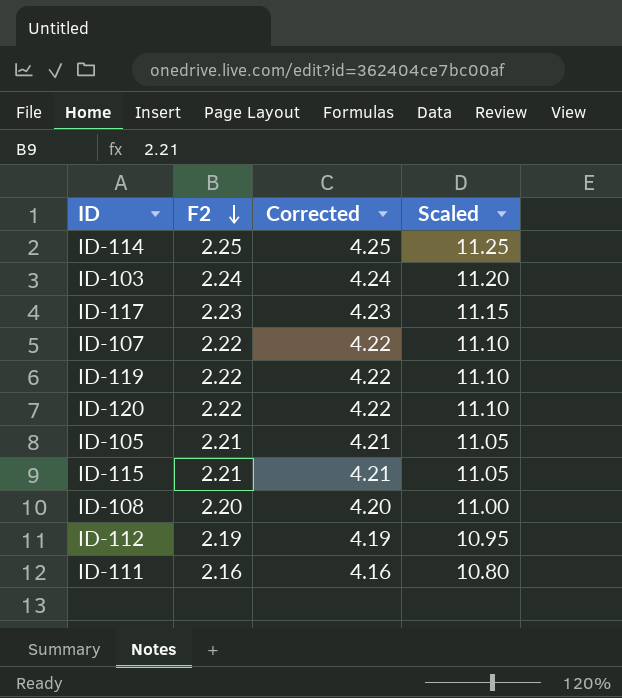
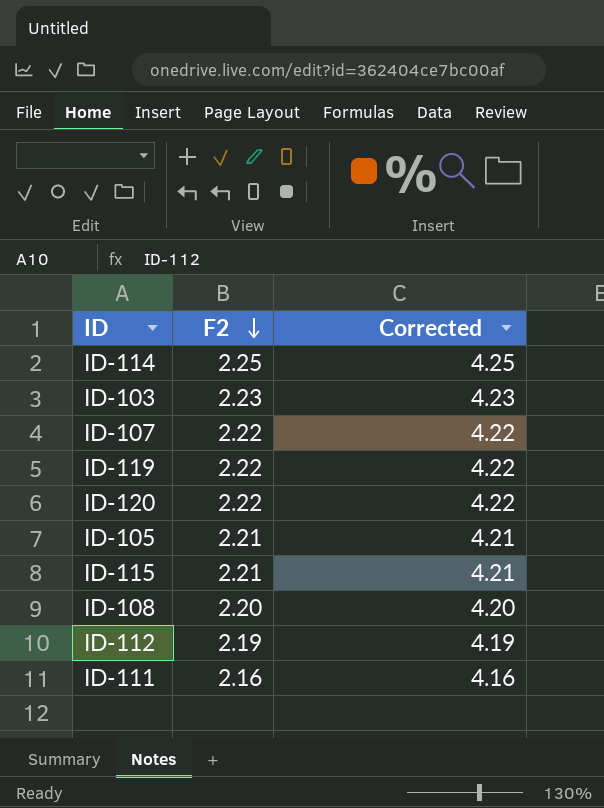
column Scaled | formula: [F2] * 5 -> none
row ID-117: 2.23 | 4.23 | 11.15 -> none
ID-103 | F2: 2.24 -> 2.23
ID-103 | Corrected: 4.24 -> 4.23

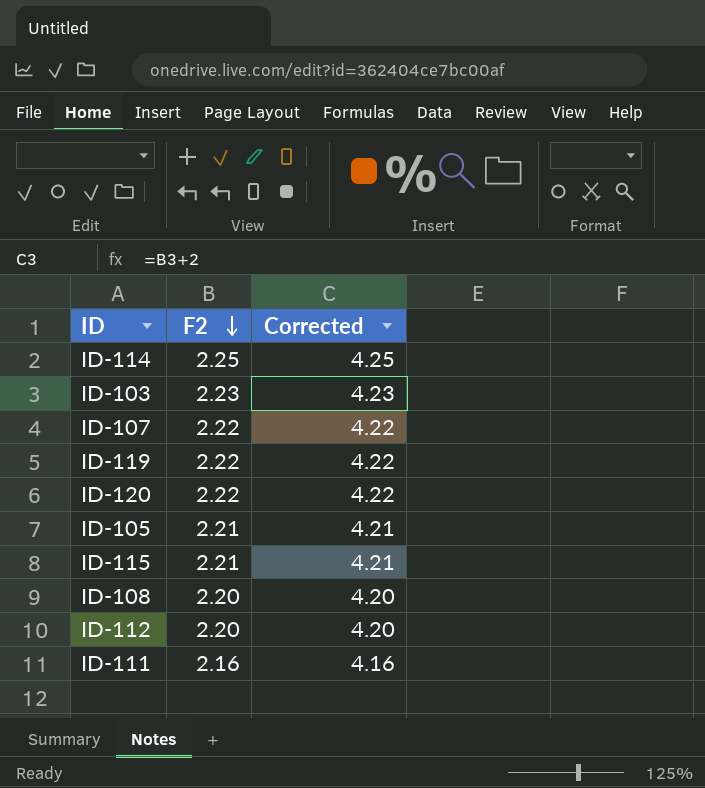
ID-112 | F2: 2.19 -> 2.20
ID-112 | Corrected: 4.19 -> 4.20

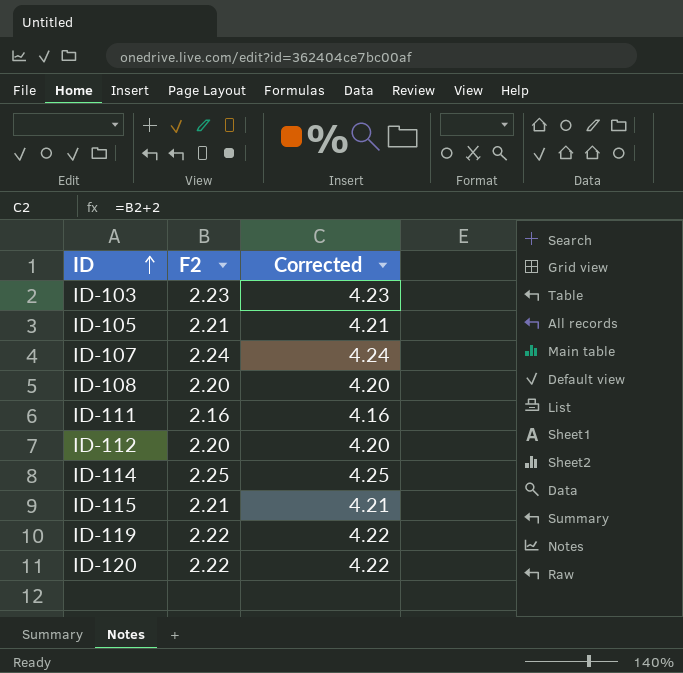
row order: F2 descending -> ID ascending
ID-107 | F2: 2.22 -> 2.24
ID-107 | Corrected: 4.22 -> 4.24

